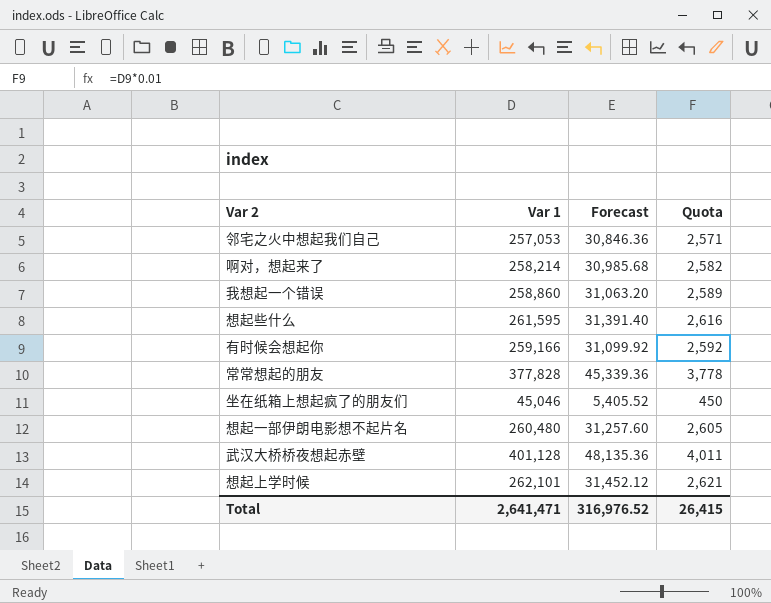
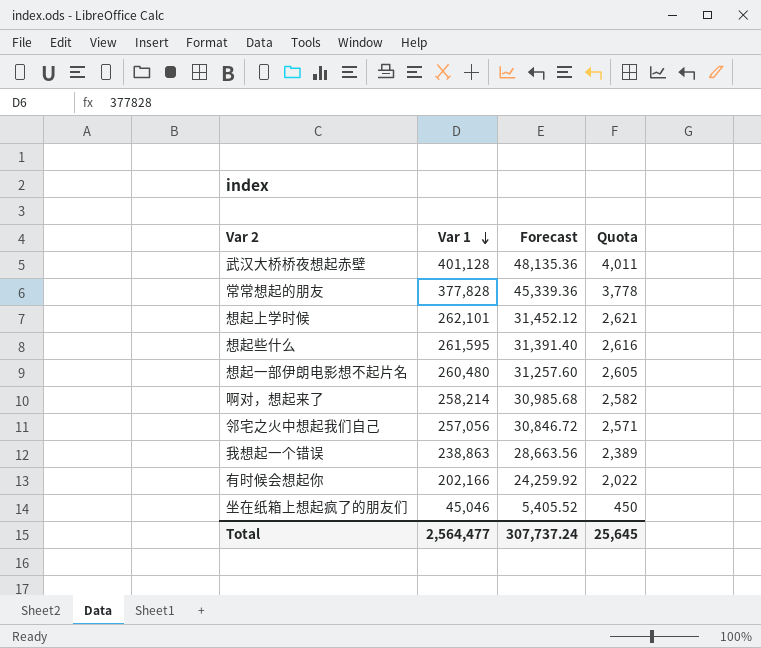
row order: none -> Var 1 descending
邻宅之火中想起我们自己 | Var 1: 257,053 -> 257,056
邻宅之火中想起我们自己 | Forecast: 30,846.36 -> 30,846.72
我想起一个错误 | Var 1: 258,860 -> 238,863
我想起一个错误 | Forecast: 31,063.20 -> 28,663.56
我想起一个错误 | Quota: 2,589 -> 2,389
有时候会想起你 | Var 1: 259,166 -> 202,166
有时候会想起你 | Forecast: 31,099.92 -> 24,259.92
有时候会想起你 | Quota: 2,592 -> 2,022
Total | Var 1: 2,641,471 -> 2,564,477
Total | Forecast: 316,976.52 -> 307,737.24
Total | Quota: 26,415 -> 25,645

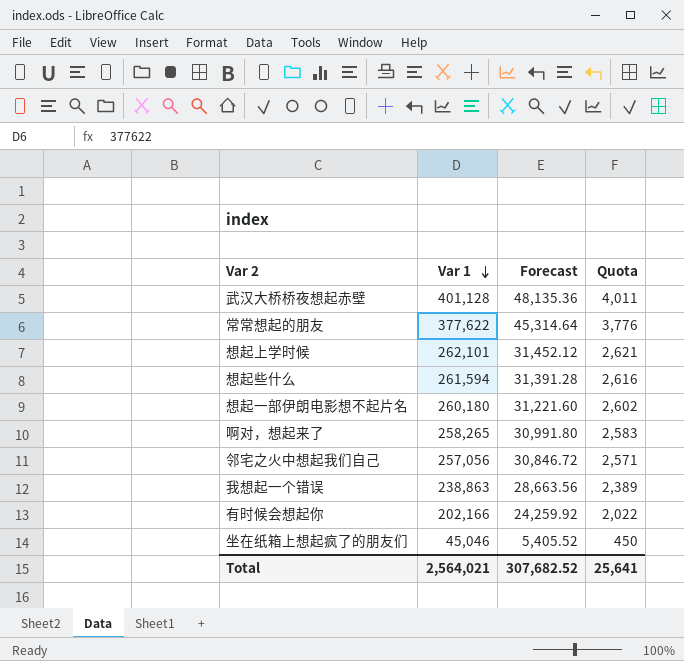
常常想起的朋友 | Var 1: 377,828 -> 377,622
常常想起的朋友 | Forecast: 45,339.36 -> 45,314.64
常常想起的朋友 | Quota: 3,778 -> 3,776
想起些什么 | Var 1: 261,595 -> 261,594
想起些什么 | Forecast: 31,391.40 -> 31,391.28
想起一部伊朗电影想不起片名 | Var 1: 260,480 -> 260,180
想起一部伊朗电影想不起片名 | Forecast: 31,257.60 -> 31,221.60
想起一部伊朗电影想不起片名 | Quota: 2,605 -> 2,602
啊对，想起来了 | Var 1: 258,214 -> 258,265
啊对，想起来了 | Forecast: 30,985.68 -> 30,991.80
啊对，想起来了 | Quota: 2,582 -> 2,583
Total | Var 1: 2,564,477 -> 2,564,021
Total | Forecast: 307,737.24 -> 307,682.52
Total | Quota: 25,645 -> 25,641

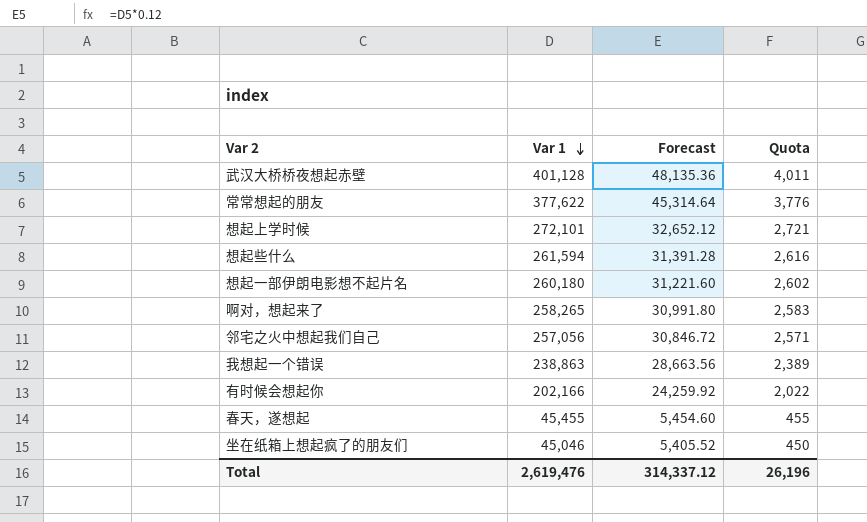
想起上学时候 | Var 1: 262,101 -> 272,101
想起上学时候 | Forecast: 31,452.12 -> 32,652.12
想起上学时候 | Quota: 2,621 -> 2,721
row 春天，遂想起: none -> 45,455 | 5,454.60 | 455
Total | Var 1: 2,564,021 -> 2,619,476
Total | Forecast: 307,682.52 -> 314,337.12
Total | Quota: 25,641 -> 26,196

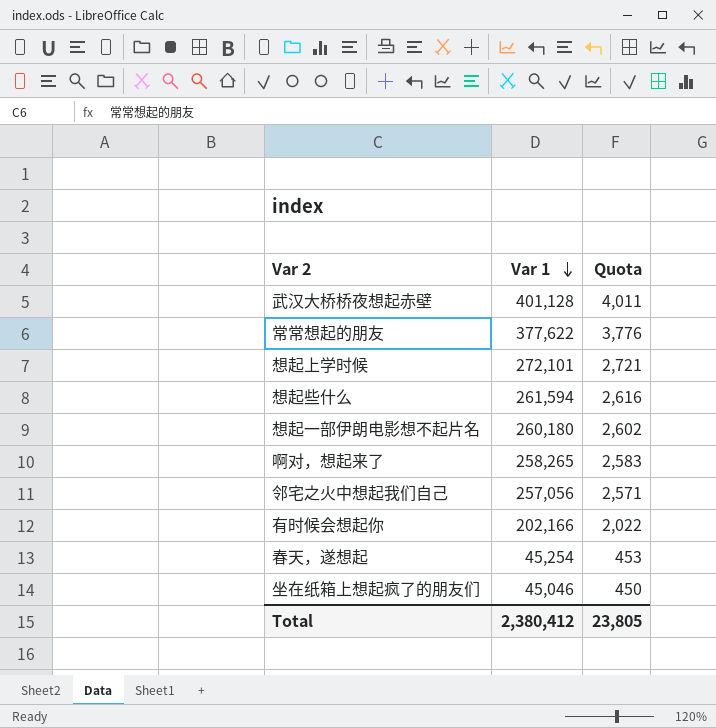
column Forecast | formula: [Var 1] * 0.12 -> none
row 我想起一个错误: 238,863 | 28,663.56 | 2,389 -> none
春天，遂想起 | Var 1: 45,455 -> 45,254
春天，遂想起 | Quota: 455 -> 453
Total | Var 1: 2,619,476 -> 2,380,412
Total | Quota: 26,196 -> 23,805

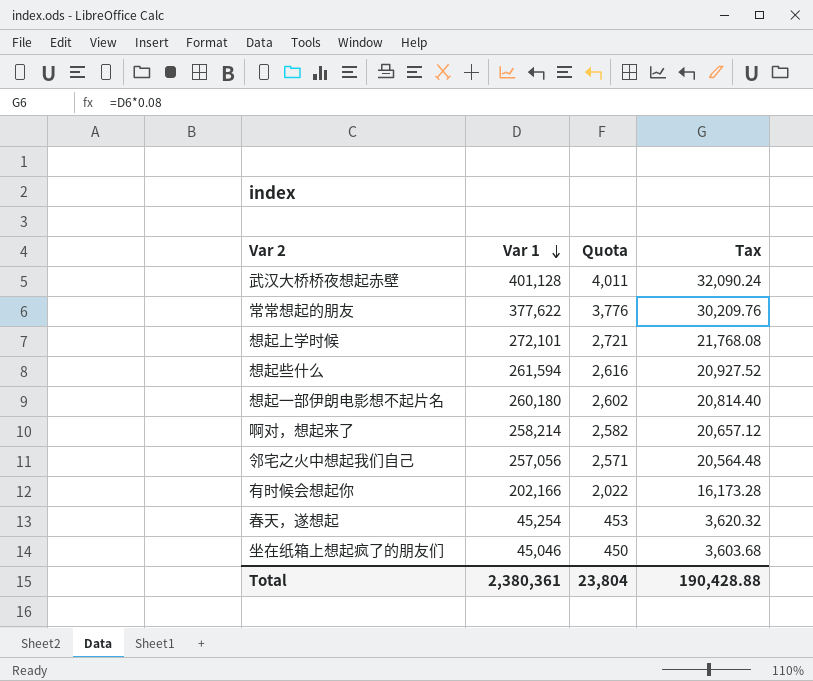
column Tax | formula: none -> [Var 1] * 0.08
啊对，想起来了 | Var 1: 258,265 -> 258,214
啊对，想起来了 | Quota: 2,583 -> 2,582
Total | Var 1: 2,380,412 -> 2,380,361
Total | Quota: 23,805 -> 23,804

